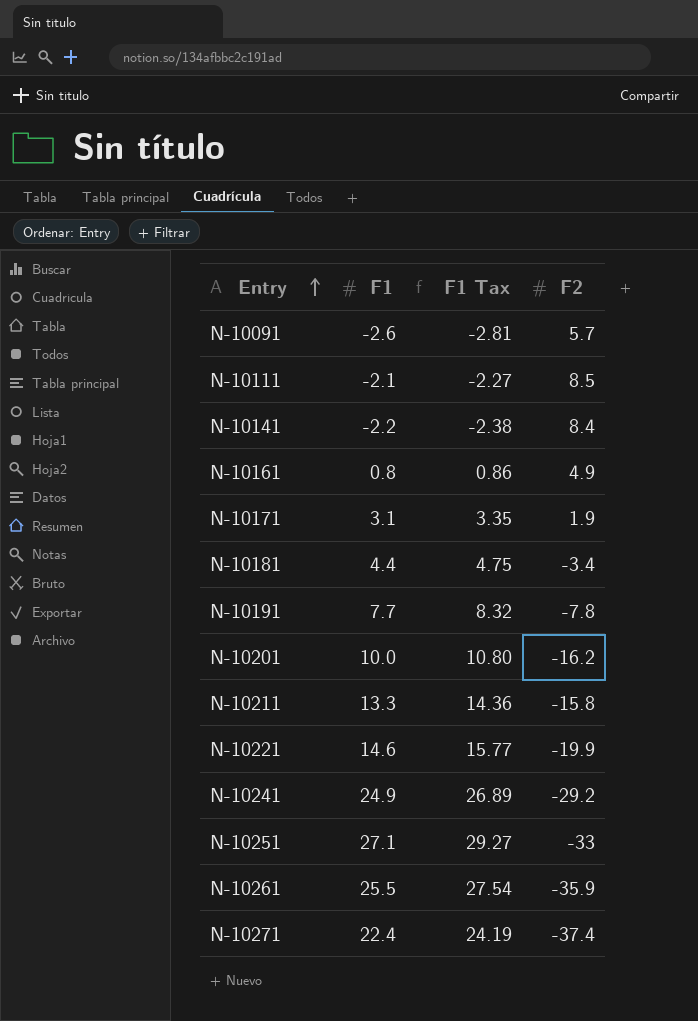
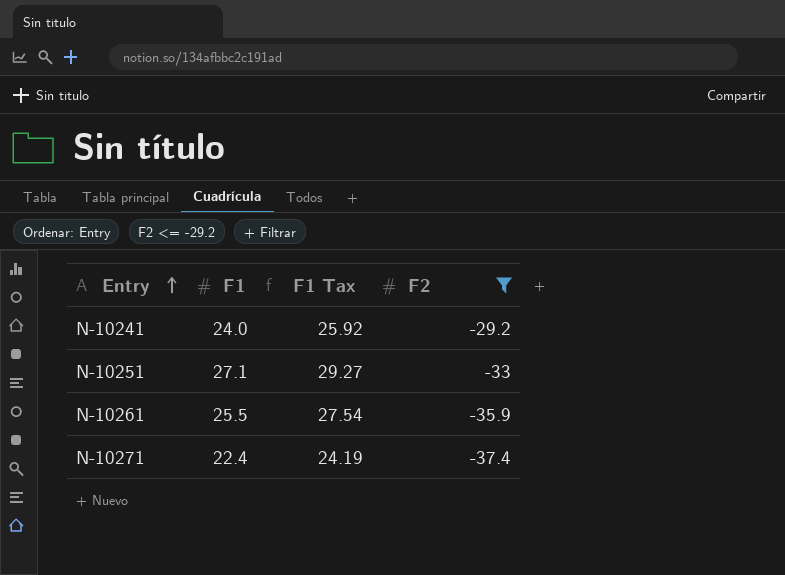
filter: none -> F2 <= -29.2
N-10241 | F1: 24.9 -> 24.0
N-10241 | F1 Tax: 26.89 -> 25.92

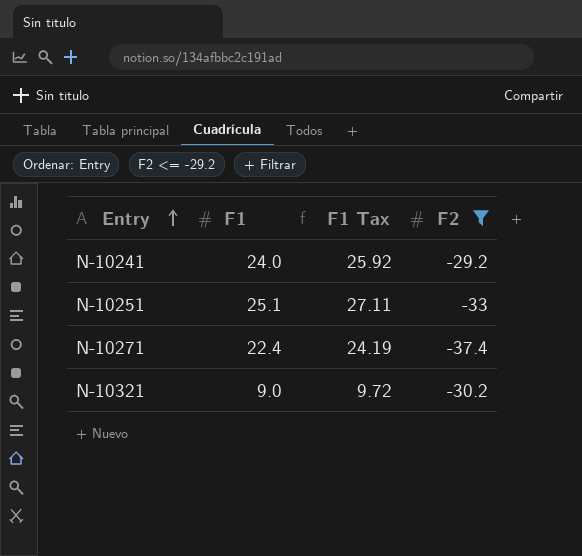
row N-10261: 25.5 | 27.54 | -35.9 -> none
N-10251 | F1: 27.1 -> 25.1
N-10251 | F1 Tax: 29.27 -> 27.11
row N-10321: none -> 9.0 | 9.72 | -30.2

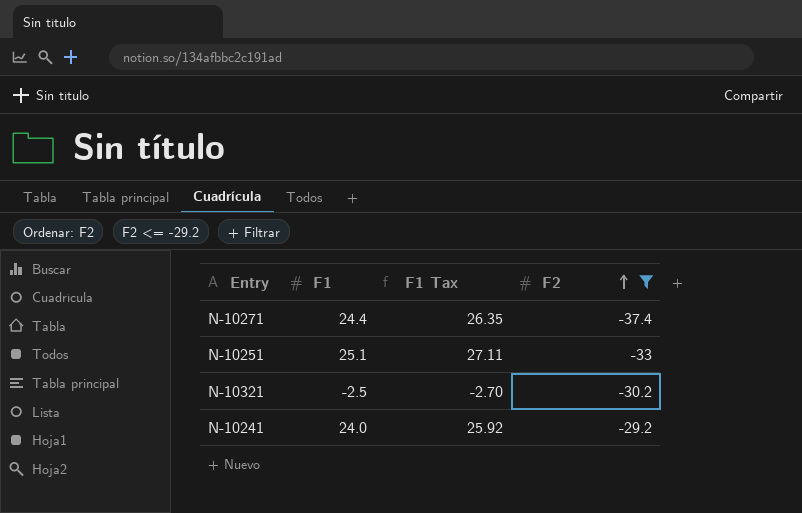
row order: Entry ascending -> F2 ascending
N-10271 | F1: 22.4 -> 24.4
N-10271 | F1 Tax: 24.19 -> 26.35
N-10321 | F1: 9.0 -> -2.5
N-10321 | F1 Tax: 9.72 -> -2.70

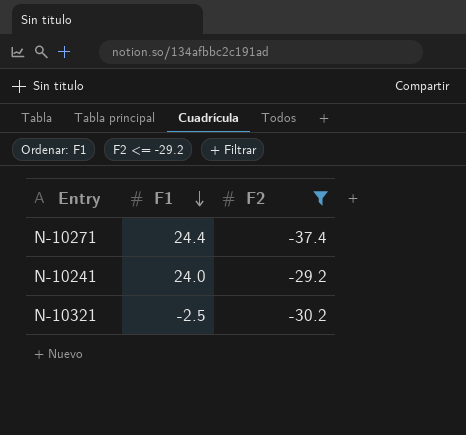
row order: F2 ascending -> F1 descending
column F1 Tax | formula: [F1] * 1.08 -> none
row N-10251: 25.1 | 27.11 | -33 -> none

